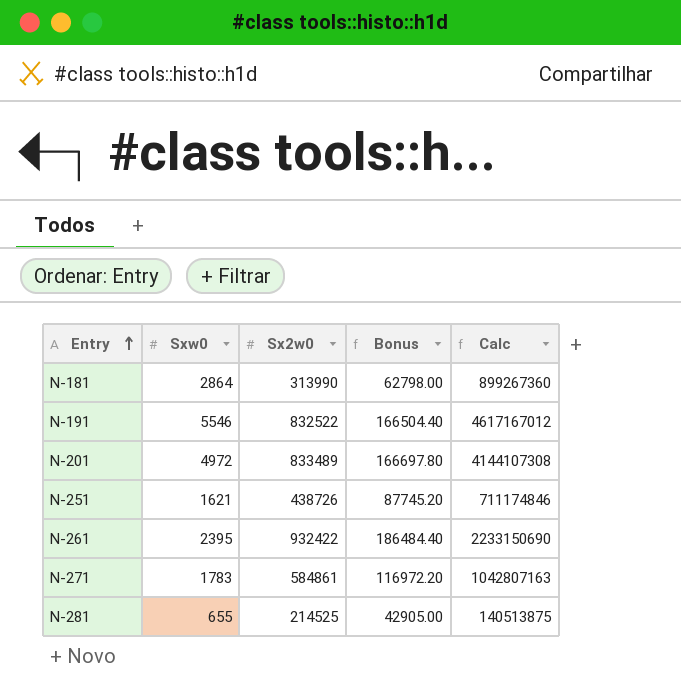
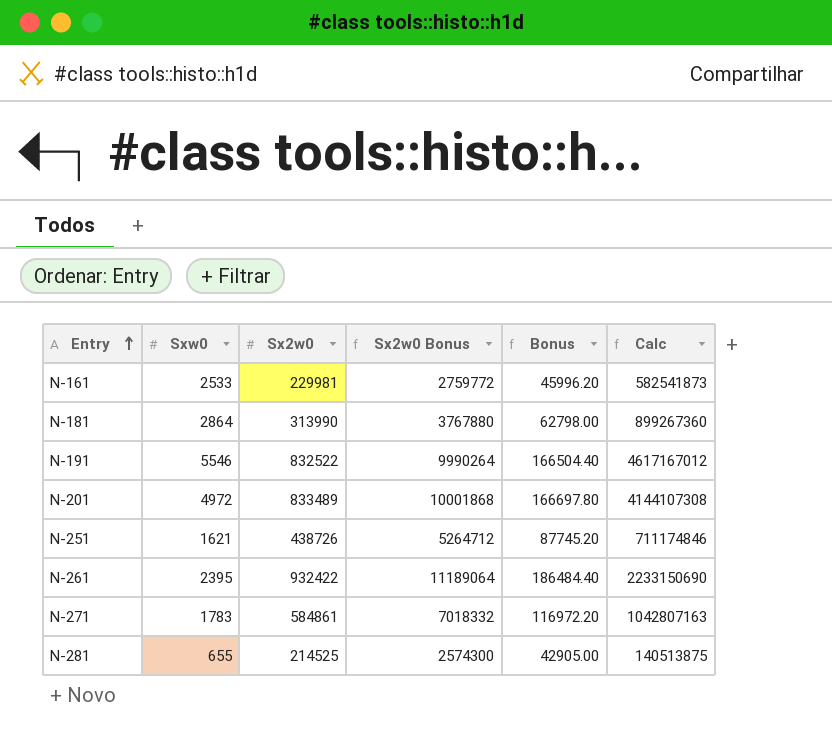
column Sx2w0 Bonus | formula: none -> [Sx2w0] * 12
row N-161: none -> 2533 | 229981 | 2759772 | 45996.20 | 582541873

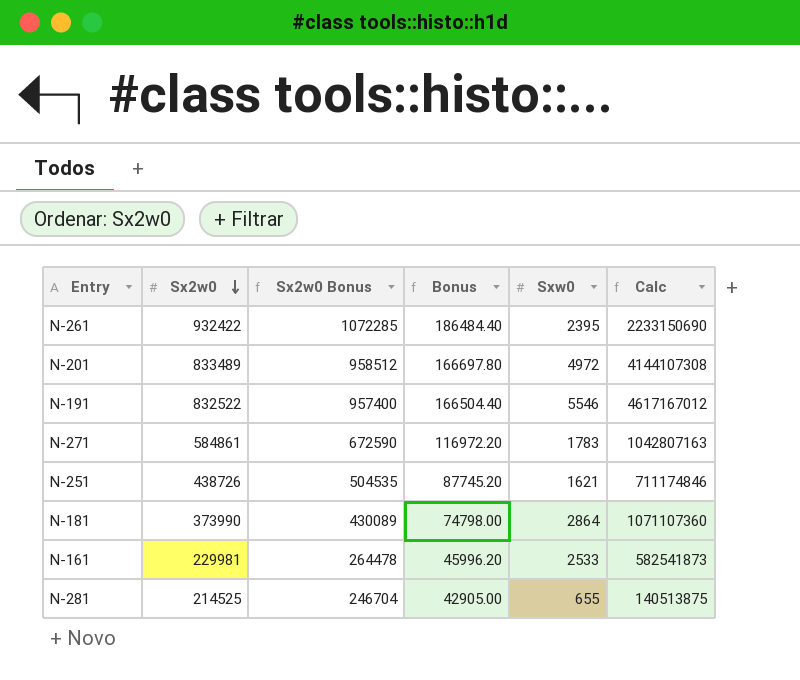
row order: Entry ascending -> Sx2w0 descending
column Sx2w0 Bonus | formula: [Sx2w0] * 12 -> [Sx2w0] * 1.15
column Sxw0 | position: 2 -> 5
N-181 | Sx2w0: 313990 -> 373990
N-181 | Bonus: 62798.00 -> 74798.00
N-181 | Calc: 899267360 -> 1071107360

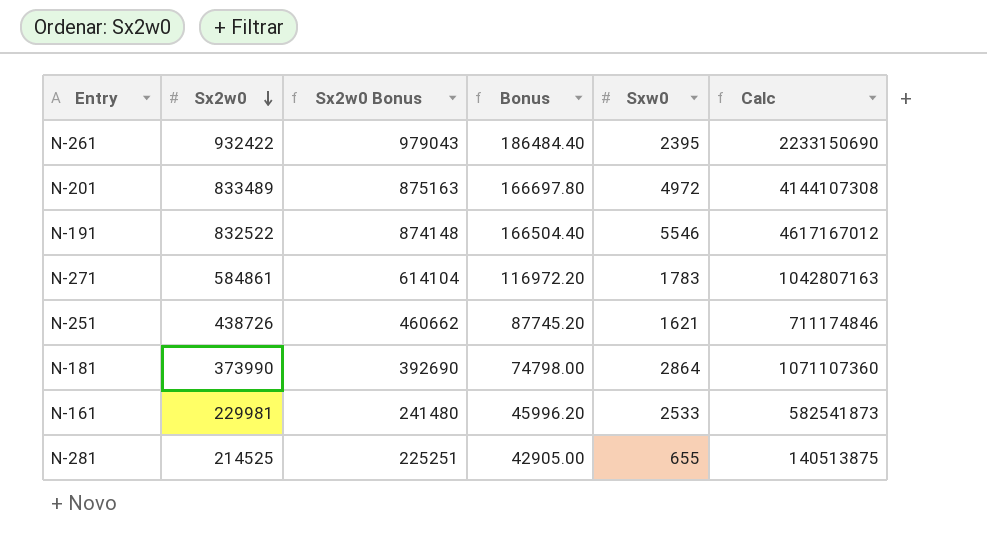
column Sx2w0 Bonus | formula: [Sx2w0] * 1.15 -> [Sx2w0] * 1.05

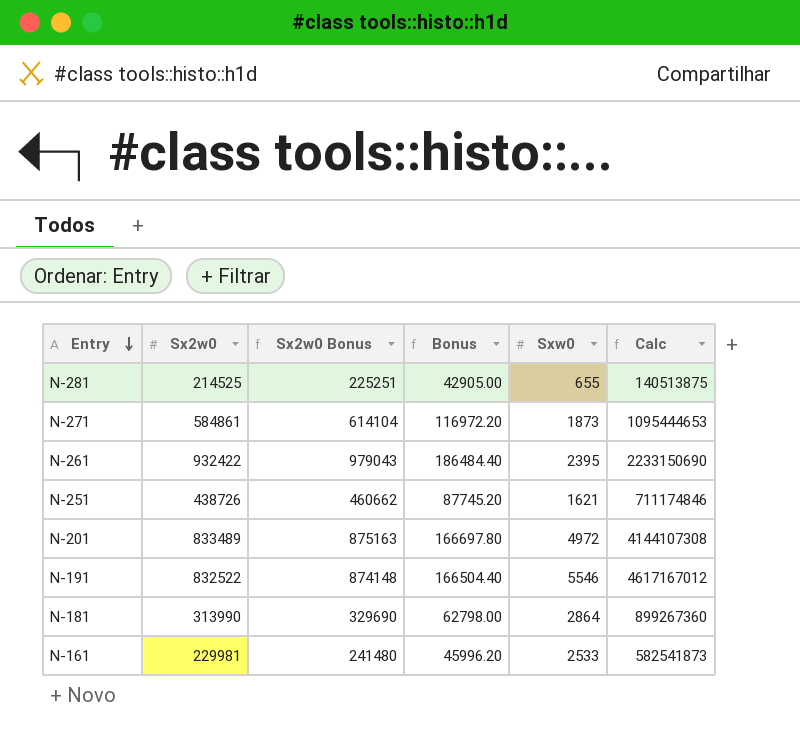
row order: Sx2w0 descending -> Entry descending
N-271 | Sxw0: 1783 -> 1873
N-271 | Calc: 1042807163 -> 1095444653
N-181 | Sx2w0: 373990 -> 313990
N-181 | Sx2w0 Bonus: 392690 -> 329690
N-181 | Bonus: 74798.00 -> 62798.00
N-181 | Calc: 1071107360 -> 899267360

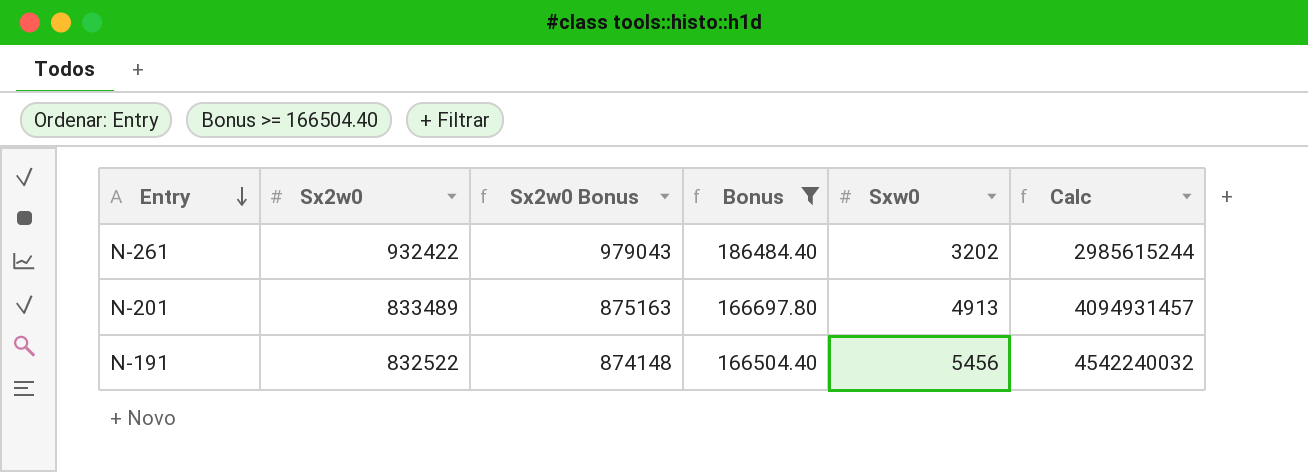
filter: none -> Bonus >= 166504.40
N-261 | Sxw0: 2395 -> 3202
N-261 | Calc: 2233150690 -> 2985615244
N-201 | Sxw0: 4972 -> 4913
N-201 | Calc: 4144107308 -> 4094931457
N-191 | Sxw0: 5546 -> 5456
N-191 | Calc: 4617167012 -> 4542240032

